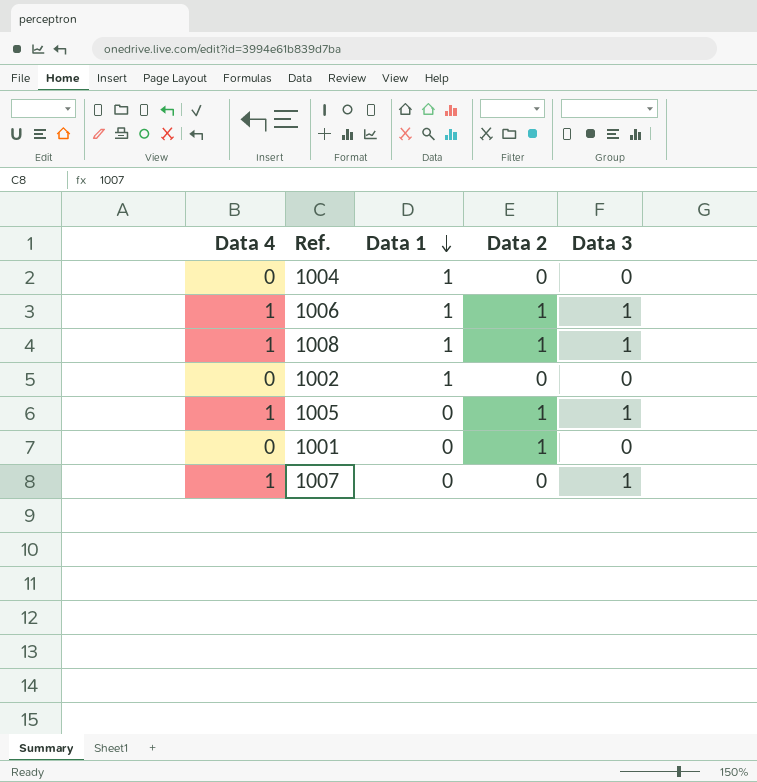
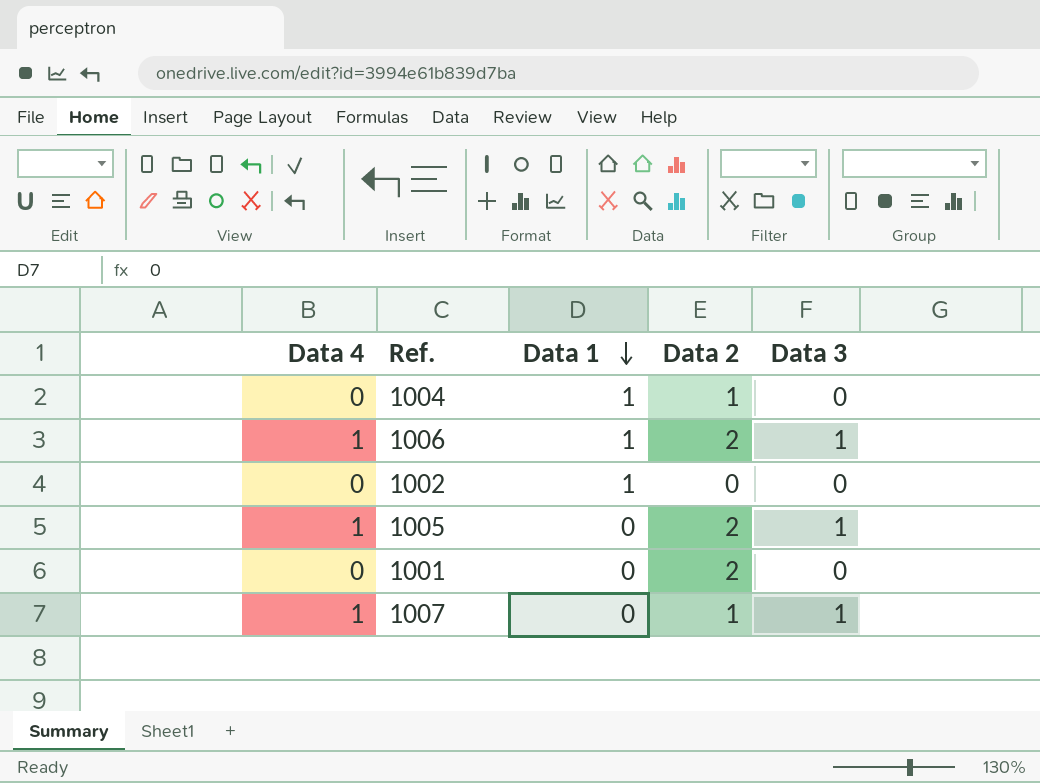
row 1008: 1 | 1 | 1 | 1 -> none
1004 | Data 2: 0 -> 1
1006 | Data 2: 1 -> 2
1005 | Data 2: 1 -> 2
1001 | Data 2: 1 -> 2
1007 | Data 2: 0 -> 1

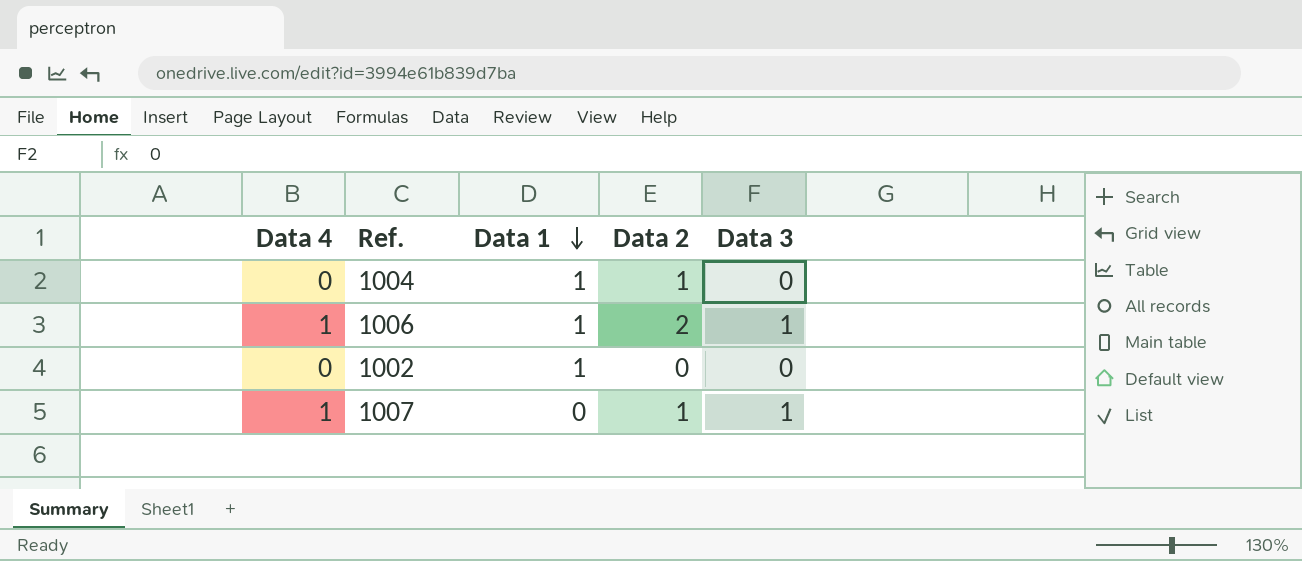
row 1005: 1 | 0 | 2 | 1 -> none
row 1001: 0 | 0 | 2 | 0 -> none

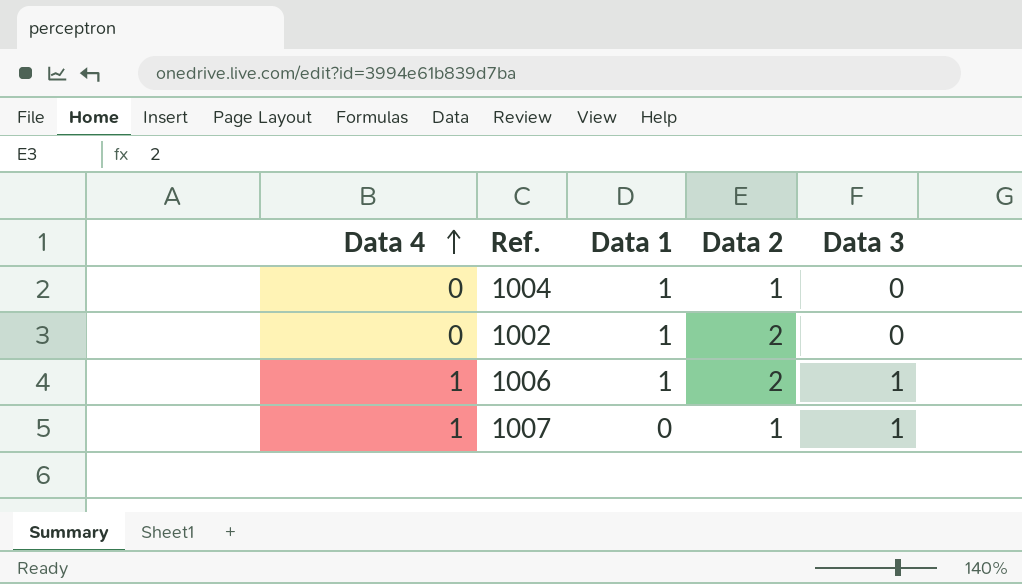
row order: Data 1 descending -> Data 4 ascending
1002 | Data 2: 0 -> 2

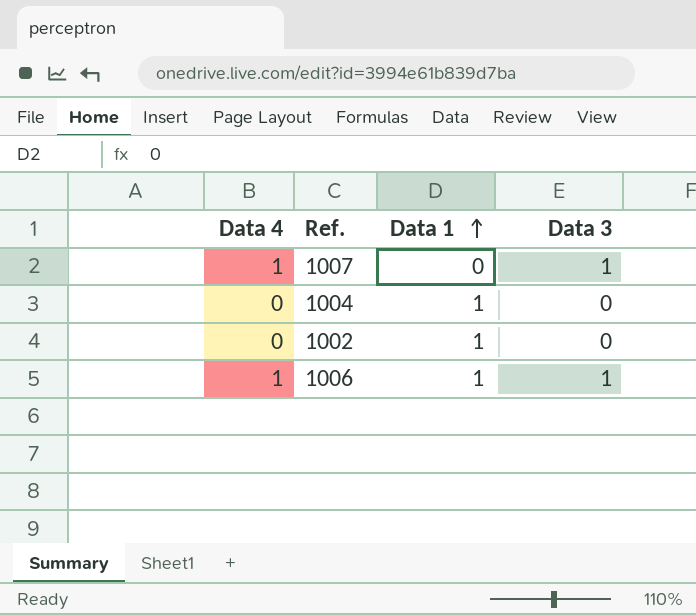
row order: Data 4 ascending -> Data 1 ascending
column Data 2 | position: 4 -> none

